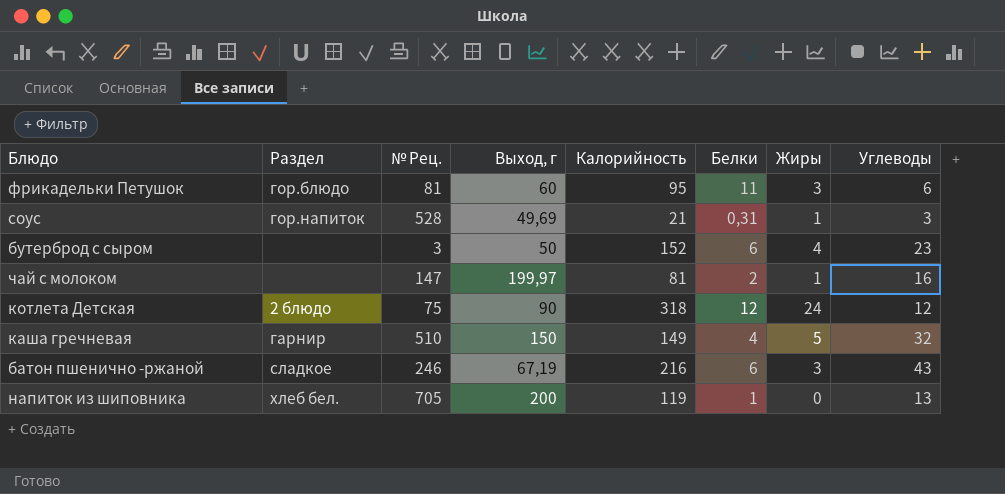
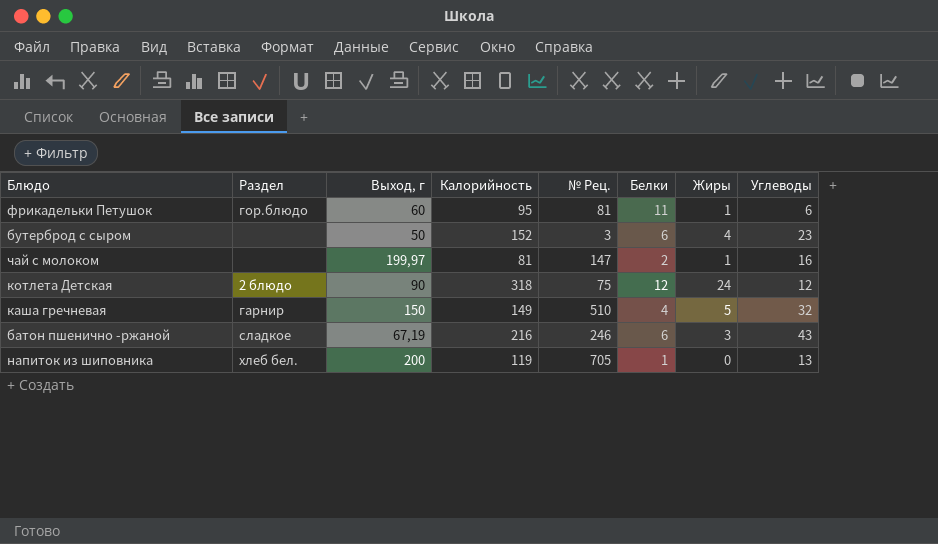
column № Рец. | position: 3 -> 5
row соус: гор.напиток | 528 | 49,69 | 21 | 0,31 | 1 | 3 -> none
фрикадельки Петушок | Жиры: 3 -> 1

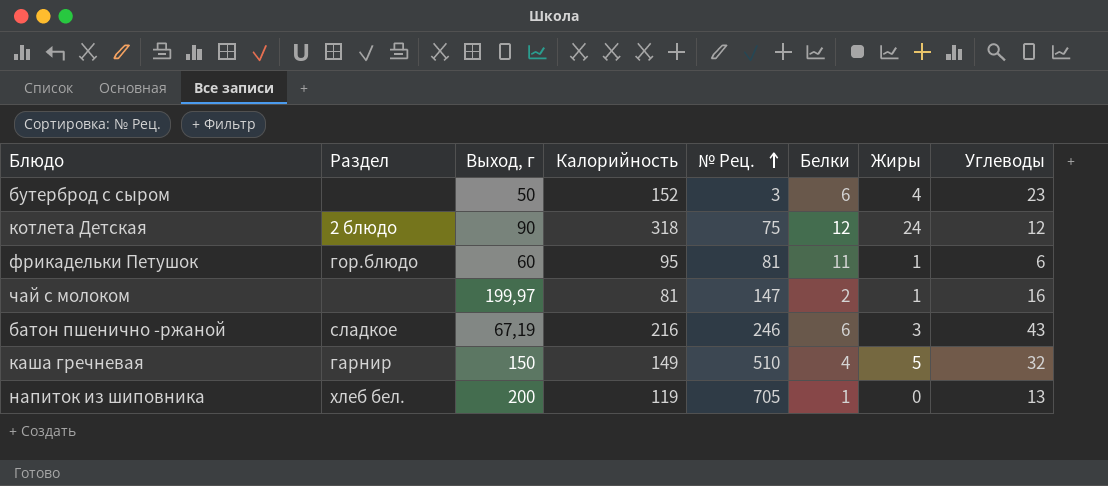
row order: none -> № Рец. ascending

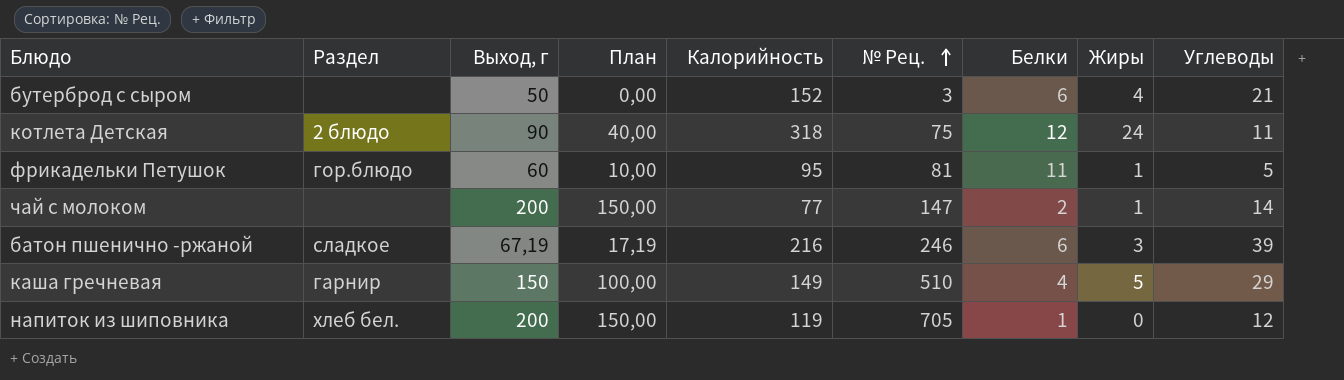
column План | formula: none -> [Выход, г] - 50
бутерброд с сыром | Углеводы: 23 -> 21
котлета Детская | Углеводы: 12 -> 11
фрикадельки Петушок | Углеводы: 6 -> 5
чай с молоком | Выход, г: 199,97 -> 200
чай с молоком | Калорийность: 81 -> 77
чай с молоком | Углеводы: 16 -> 14
батон пшенично -ржаной | Углеводы: 43 -> 39
каша гречневая | Углеводы: 32 -> 29
напиток из шиповника | Углеводы: 13 -> 12

